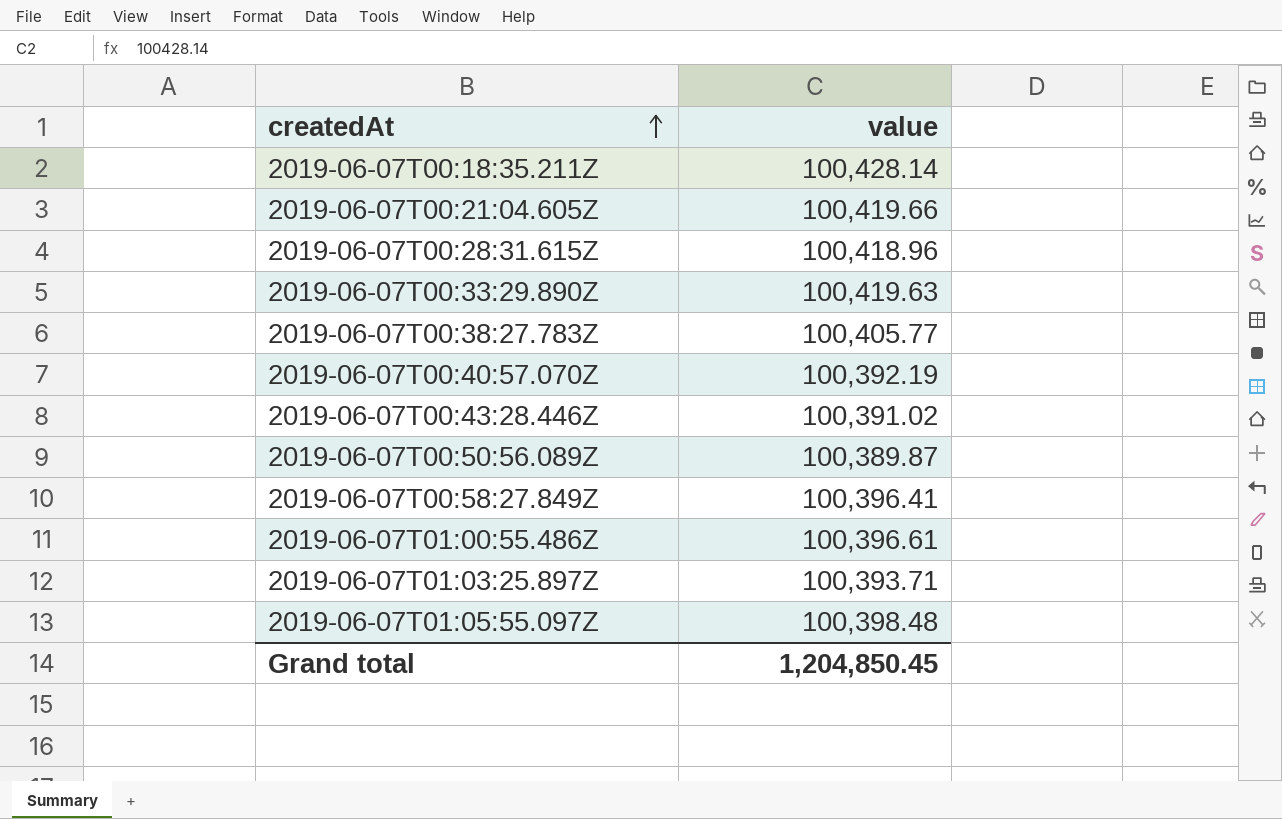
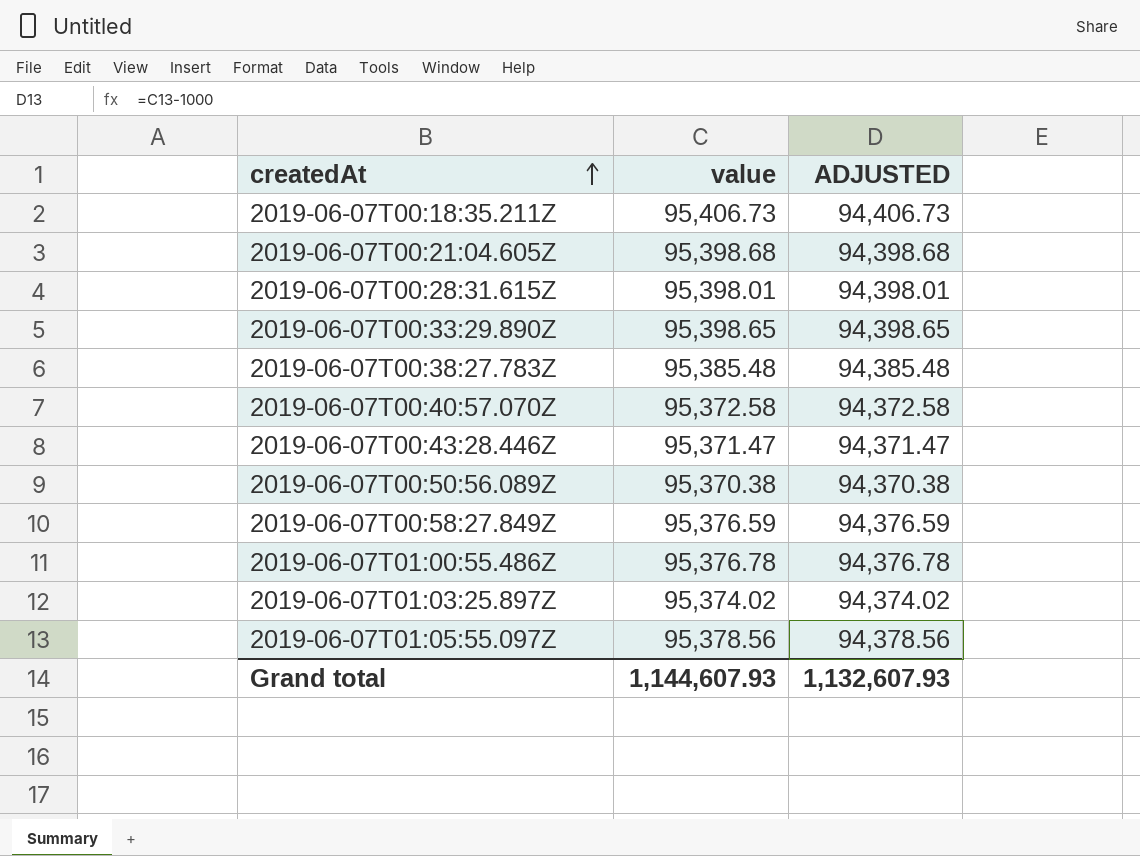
column ADJUSTED | formula: none -> [value] - 1000
2019-06-07T00:18:35.211Z | value: 100,428.14 -> 95,406.73
2019-06-07T00:21:04.605Z | value: 100,419.66 -> 95,398.68
2019-06-07T00:28:31.615Z | value: 100,418.96 -> 95,398.01
2019-06-07T00:33:29.890Z | value: 100,419.63 -> 95,398.65
2019-06-07T00:38:27.783Z | value: 100,405.77 -> 95,385.48
2019-06-07T00:40:57.070Z | value: 100,392.19 -> 95,372.58
2019-06-07T00:43:28.446Z | value: 100,391.02 -> 95,371.47
2019-06-07T00:50:56.089Z | value: 100,389.87 -> 95,370.38
2019-06-07T00:58:27.849Z | value: 100,396.41 -> 95,376.59
2019-06-07T01:00:55.486Z | value: 100,396.61 -> 95,376.78
2019-06-07T01:03:25.897Z | value: 100,393.71 -> 95,374.02
2019-06-07T01:05:55.097Z | value: 100,398.48 -> 95,378.56
Grand total | value: 1,204,850.45 -> 1,144,607.93

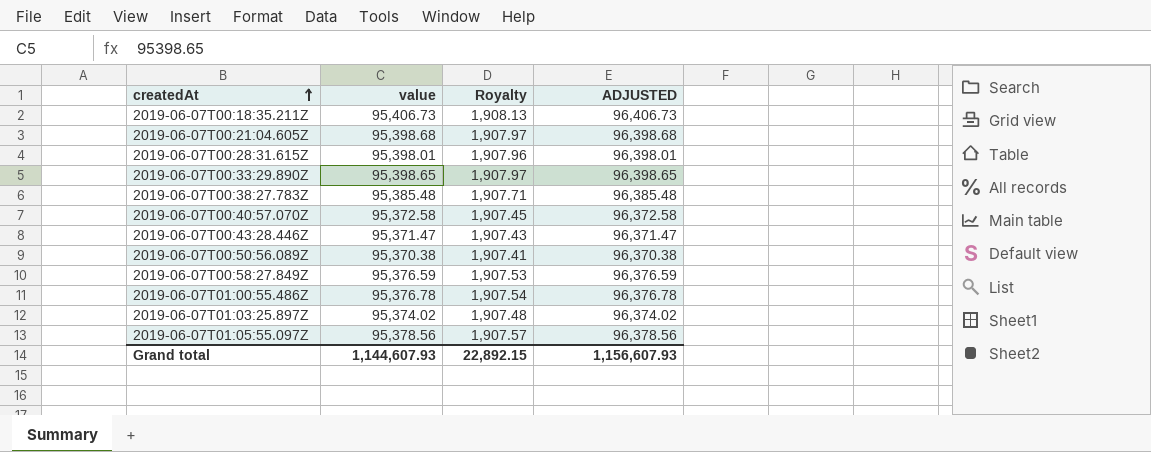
column Royalty | formula: none -> [value] * 0.02
column ADJUSTED | formula: [value] - 1000 -> [value] + 1000
Grand total | ADJUSTED: 1,132,607.93 -> 1,156,607.93

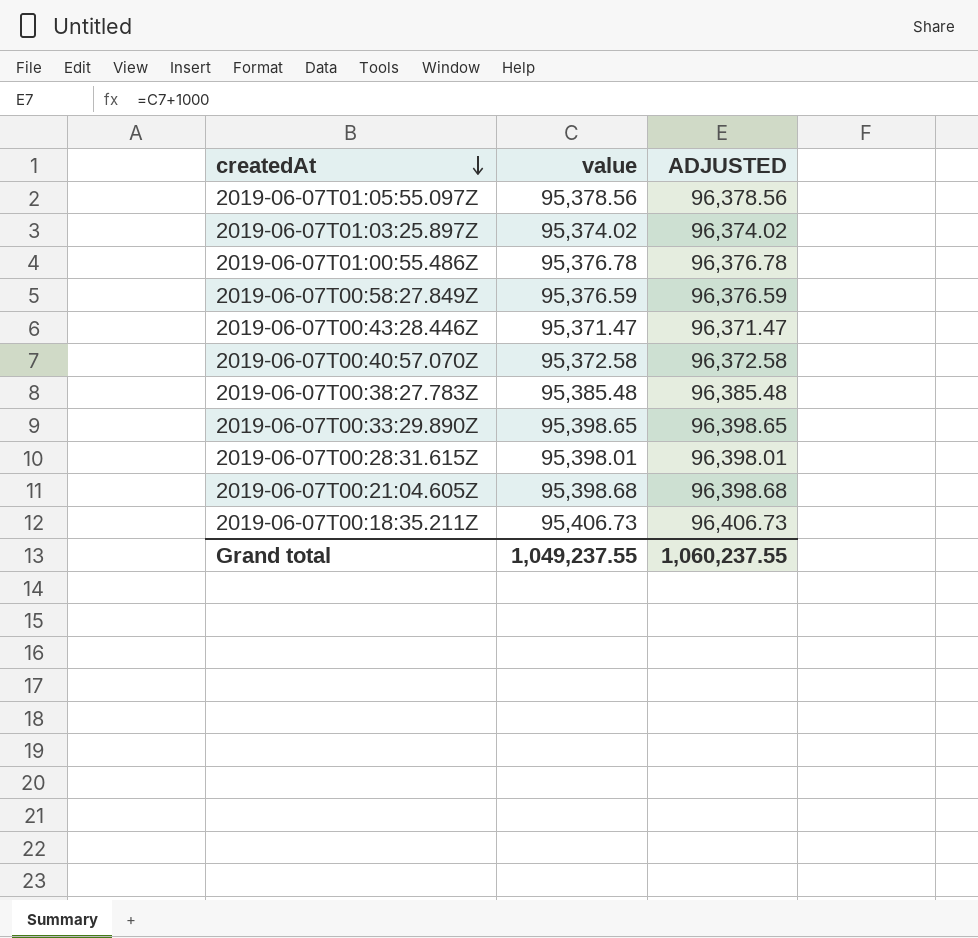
row order: createdAt ascending -> createdAt descending
column Royalty | formula: [value] * 0.02 -> none
row 2019-06-07T00:50:56.089Z: 95,370.38 | 1,907.41 | 96,370.38 -> none
Grand total | value: 1,144,607.93 -> 1,049,237.55
Grand total | ADJUSTED: 1,156,607.93 -> 1,060,237.55

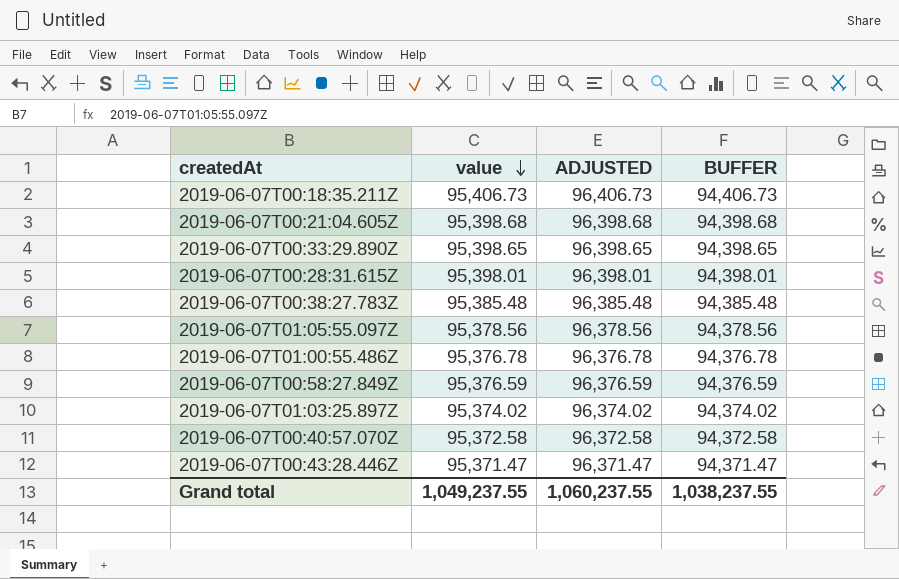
row order: createdAt descending -> value descending
column BUFFER | formula: none -> [value] - 1000

